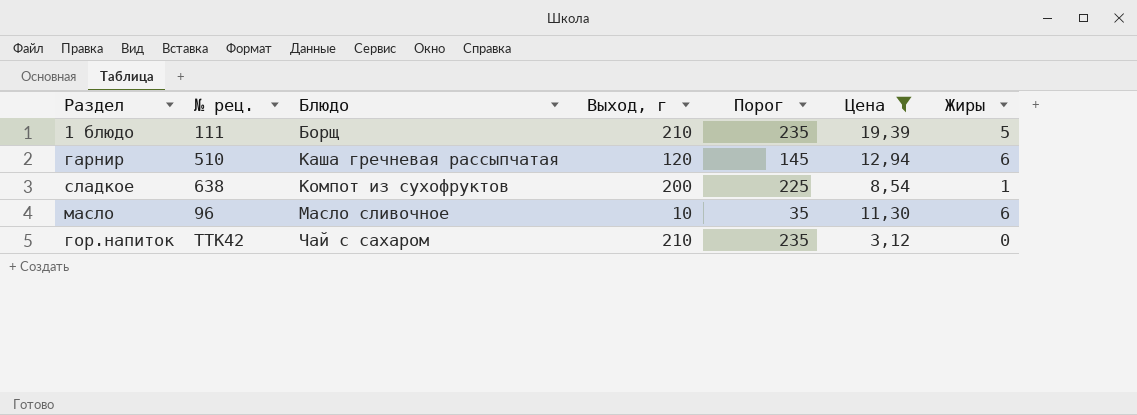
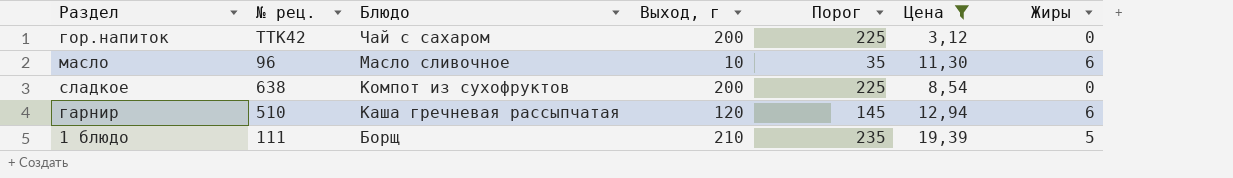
row order: Блюдо ascending -> Блюдо descending
гор.напиток | Выход, г: 210 -> 200
гор.напиток | Порог: 235 -> 225
сладкое | Жиры: 1 -> 0

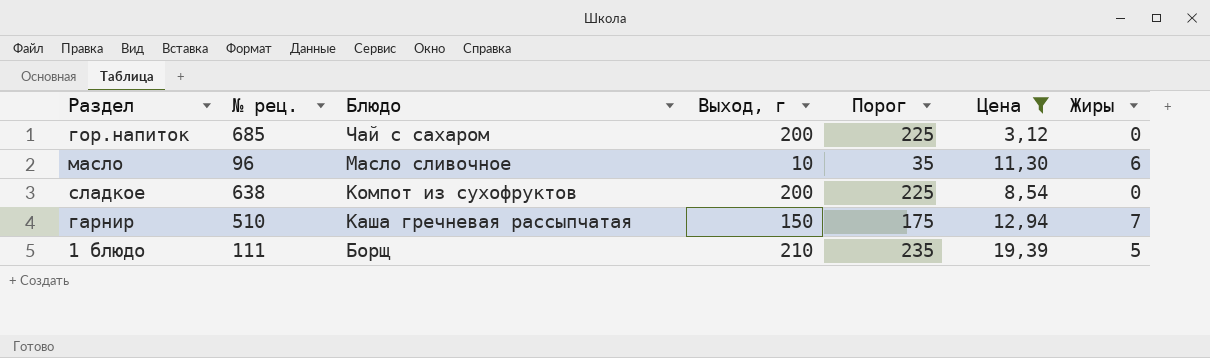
гор.напиток | № рец.: ТТК42 -> 685
гарнир | Выход, г: 120 -> 150
гарнир | Порог: 145 -> 175
гарнир | Жиры: 6 -> 7

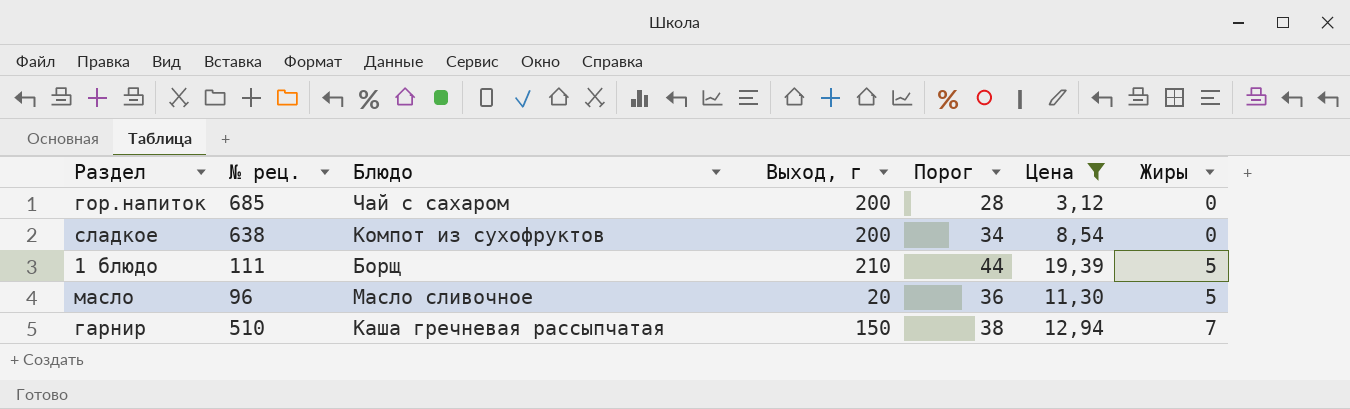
row order: Блюдо descending -> Жиры ascending
column Порог | formula: [Выход, г] + 25 -> [Цена] + 25
масло | Выход, г: 10 -> 20
масло | Жиры: 6 -> 5

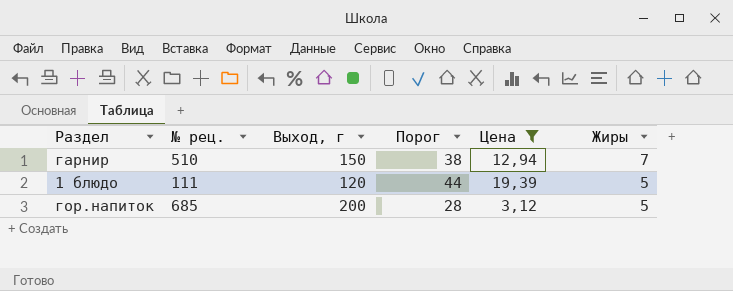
row order: Жиры ascending -> Жиры descending
column Блюдо | position: 3 -> none
row сладкое: 638 | Компот из сухофруктов | 200 | 34 | 8,54 | 0 -> none
row масло: 96 | Масло сливочное | 20 | 36 | 11,30 | 5 -> none
1 блюдо | Выход, г: 210 -> 120
гор.напиток | Жиры: 0 -> 5

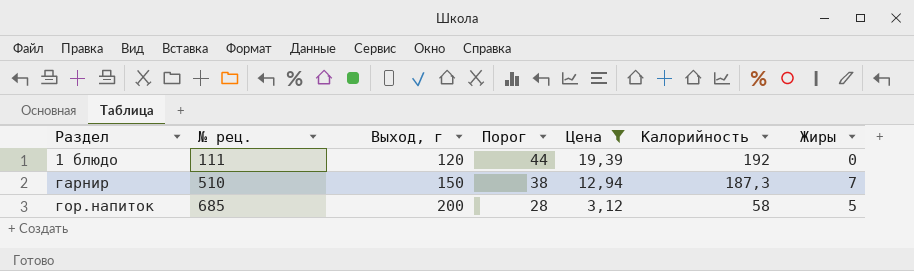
row order: Жиры descending -> Раздел ascending
column Калорийность | position: none -> 6
1 блюдо | Жиры: 5 -> 0

